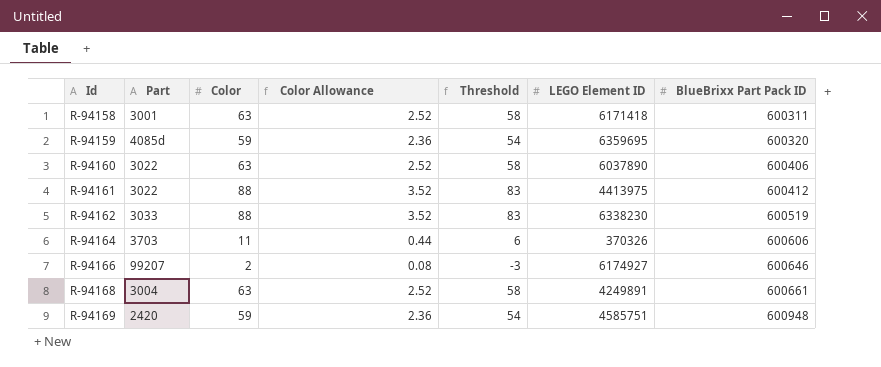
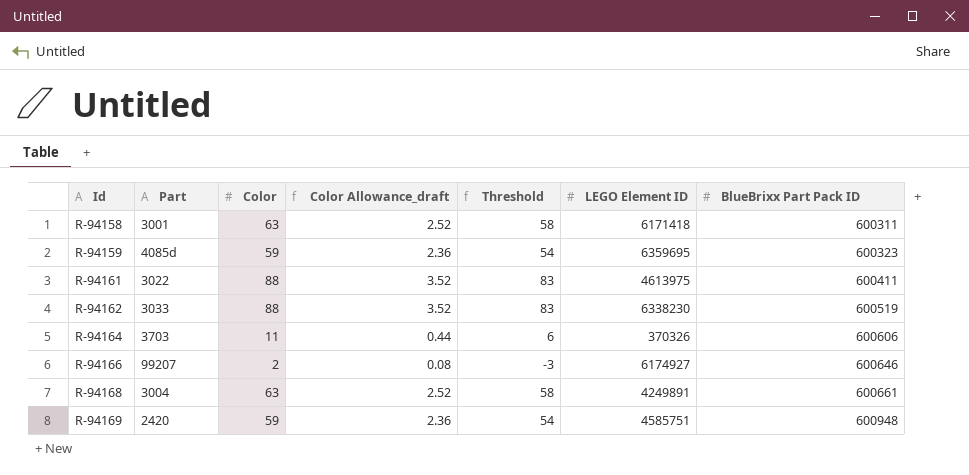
column name: Color Allowance -> Color Allowance_draft
row R-94160: 3022 | 63 | 2.52 | 58 | 6037890 | 600406 -> none
R-94159 | BlueBrixx Part Pack ID: 600320 -> 600323
R-94161 | LEGO Element ID: 4413975 -> 4613975
R-94161 | BlueBrixx Part Pack ID: 600412 -> 600411

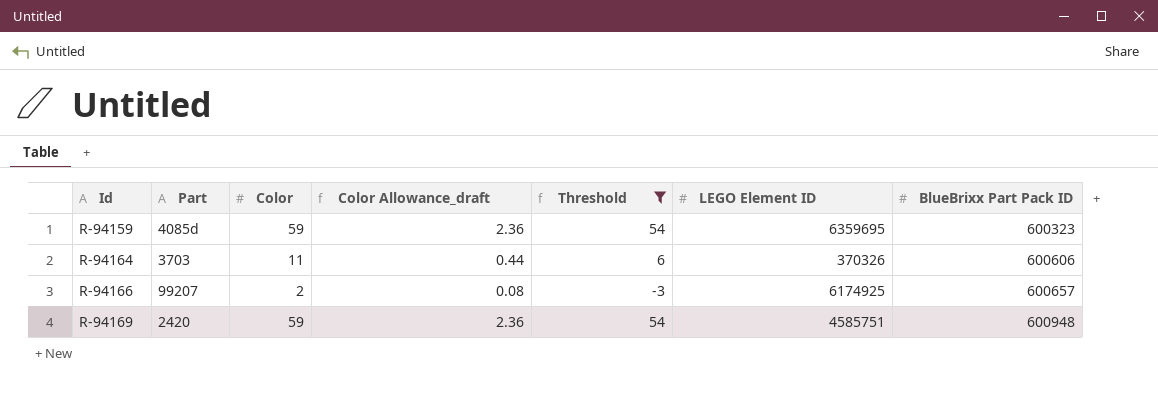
filter: none -> Threshold <= 54
R-94166 | LEGO Element ID: 6174927 -> 6174925
R-94166 | BlueBrixx Part Pack ID: 600646 -> 600657

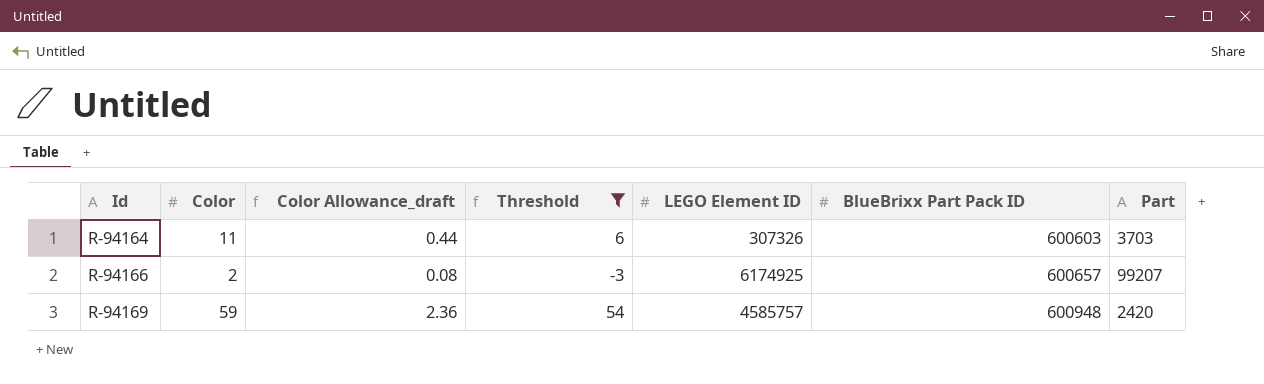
column Part | position: 2 -> 7
row R-94159: 4085d | 59 | 2.36 | 54 | 6359695 | 600323 -> none
R-94164 | LEGO Element ID: 370326 -> 307326
R-94164 | BlueBrixx Part Pack ID: 600606 -> 600603
R-94169 | LEGO Element ID: 4585751 -> 4585757

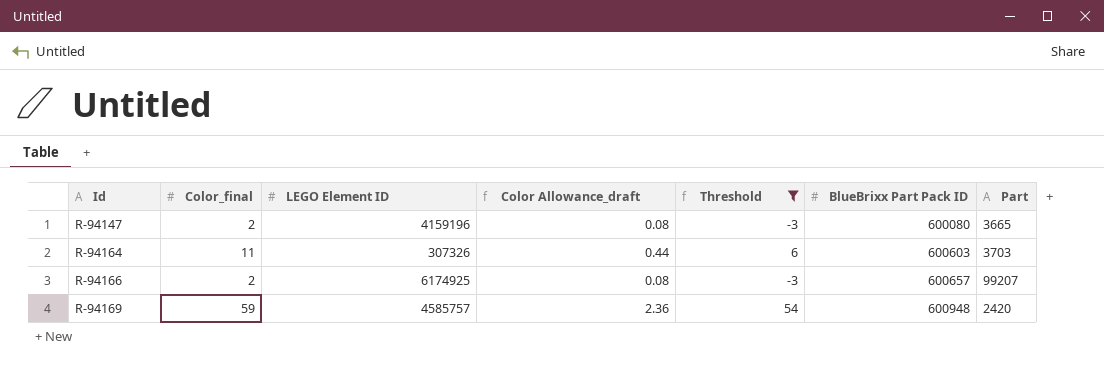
column name: Color -> Color_final
column LEGO Element ID | position: 5 -> 3
row R-94147: none -> 2 | 4159196 | 0.08 | -3 | 600080 | 3665

